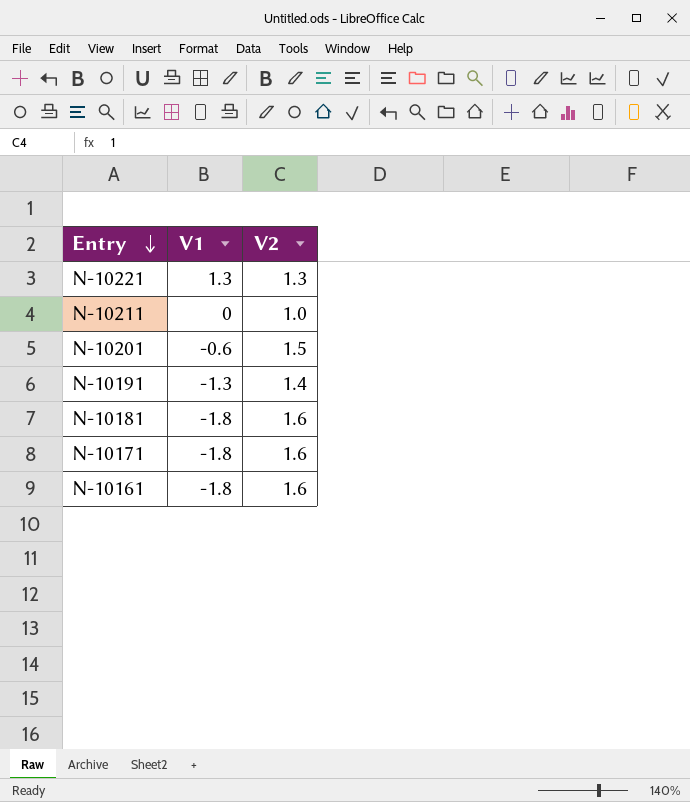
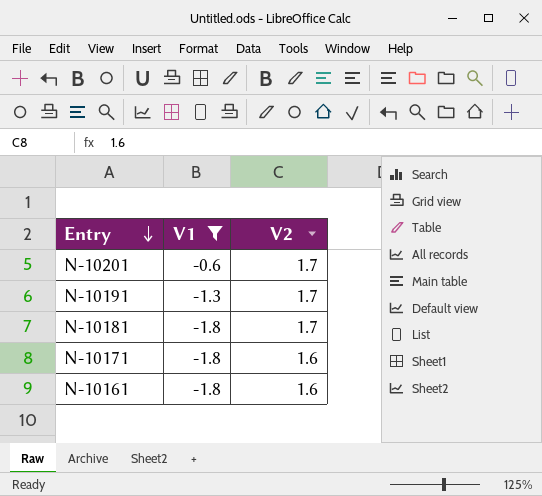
filter: none -> V1 <= -0.6
N-10201 | V2: 1.5 -> 1.7
N-10191 | V2: 1.4 -> 1.7
N-10181 | V2: 1.6 -> 1.7

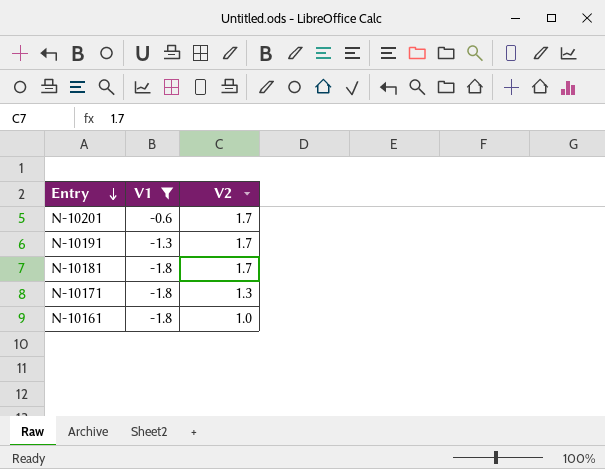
N-10171 | V2: 1.6 -> 1.3
N-10161 | V2: 1.6 -> 1.0

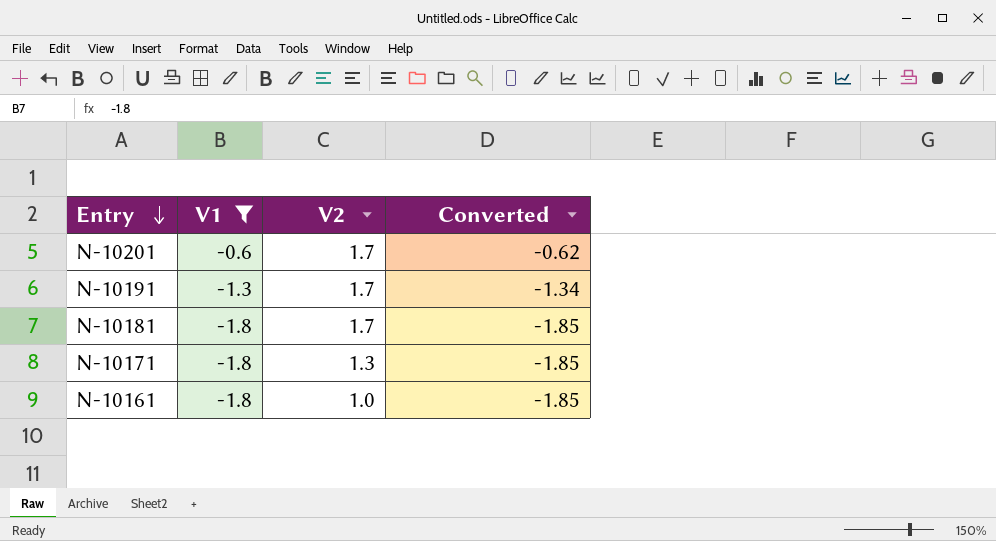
column Converted | formula: none -> [V1] * 1.03

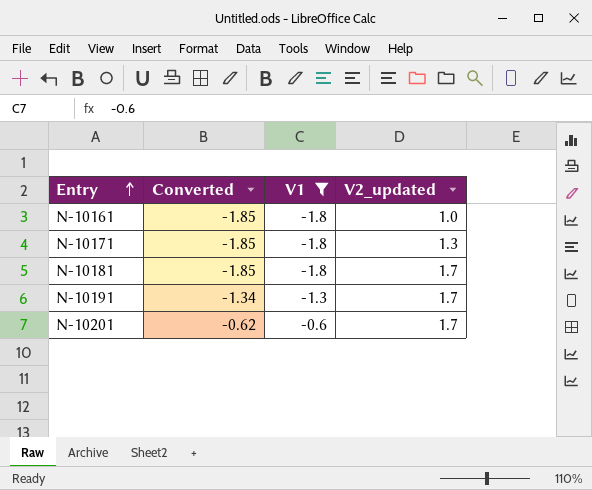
row order: Entry descending -> Entry ascending
column Converted | position: 4 -> 2
column name: V2 -> V2_updated

